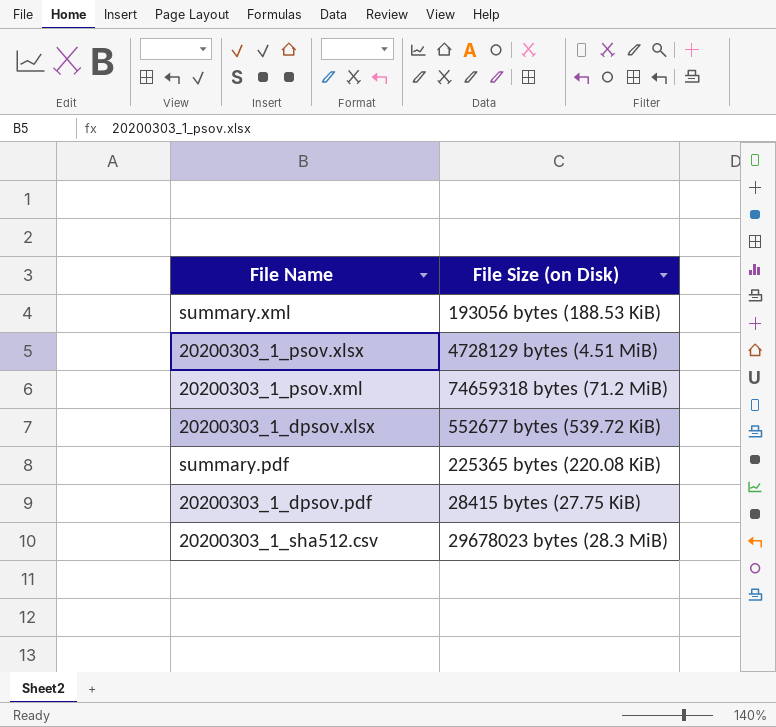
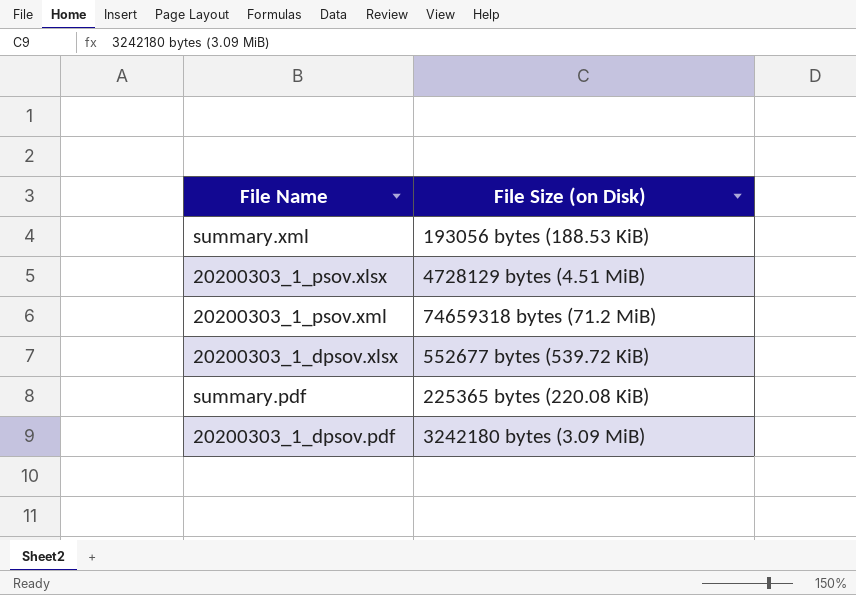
row 20200303_1_sha512.csv: 29678023 bytes (28.3 MiB) -> none
20200303_1_dpsov.pdf | File Size (on Disk): 28415 bytes (27.75 KiB) -> 3242180 bytes (3.09 MiB)

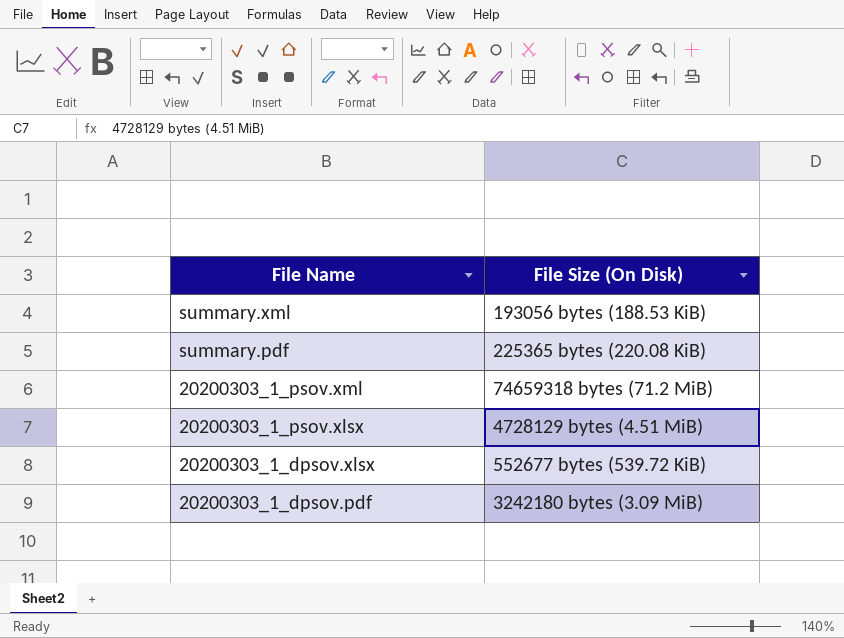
row order: none -> File Name descending
column name: File Size (on Disk) -> File Size (On Disk)

